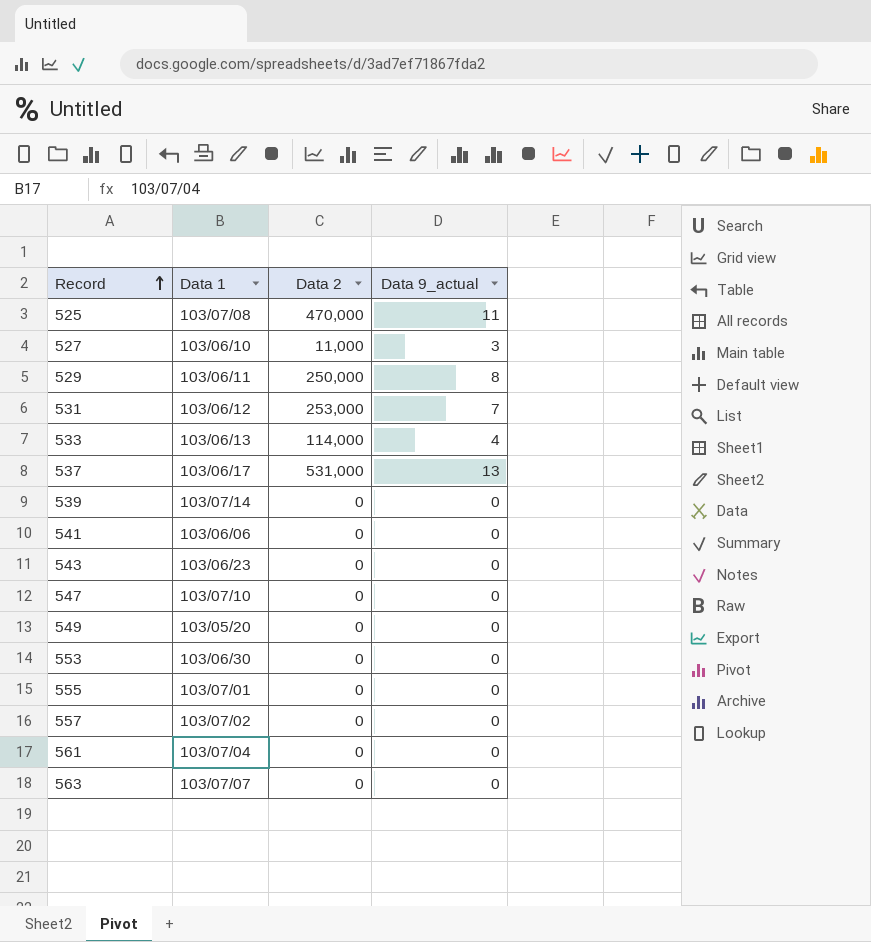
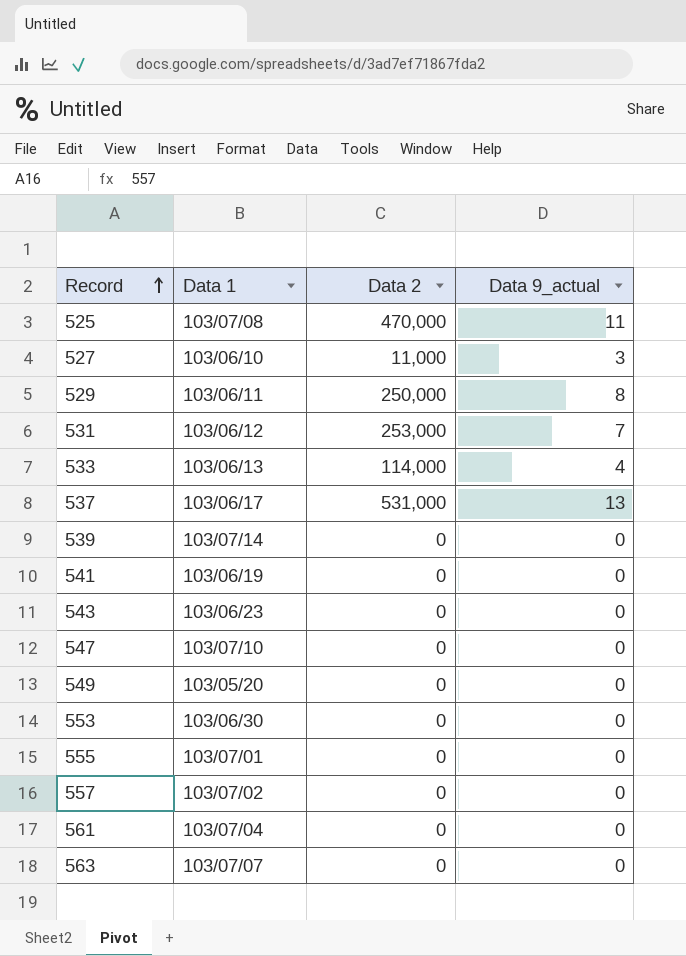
541 | Data 1: 103/06/06 -> 103/06/19

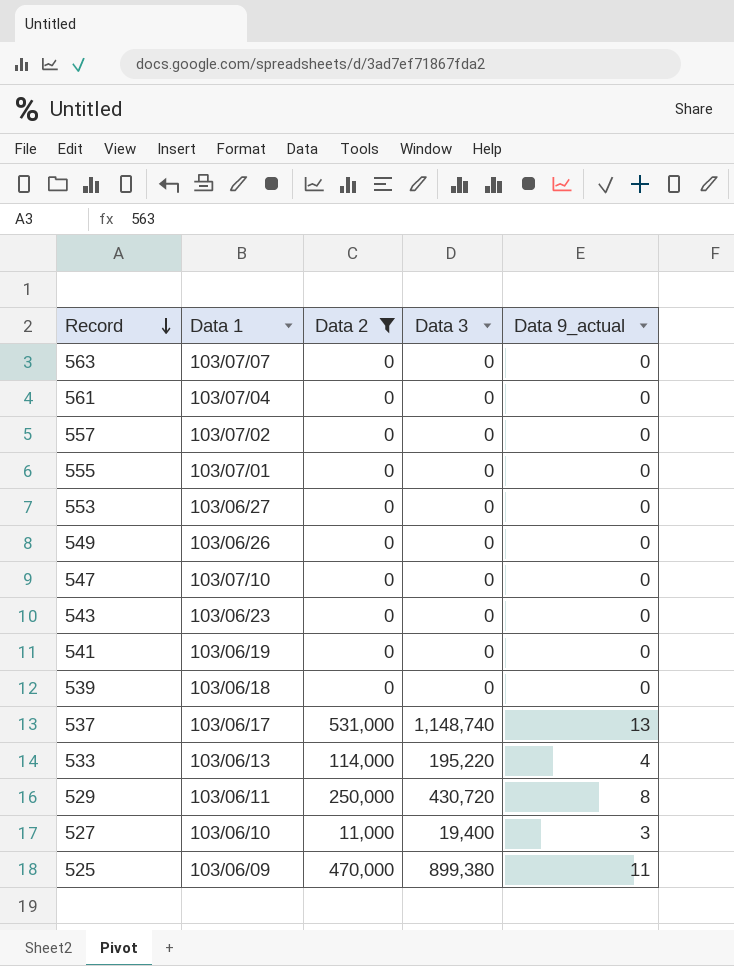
filter: none -> Data 2 != 253,000
row order: Record ascending -> Record descending
column Data 3 | position: none -> 4
553 | Data 1: 103/06/30 -> 103/06/27
549 | Data 1: 103/05/20 -> 103/06/26
539 | Data 1: 103/07/14 -> 103/06/18
525 | Data 1: 103/07/08 -> 103/06/09

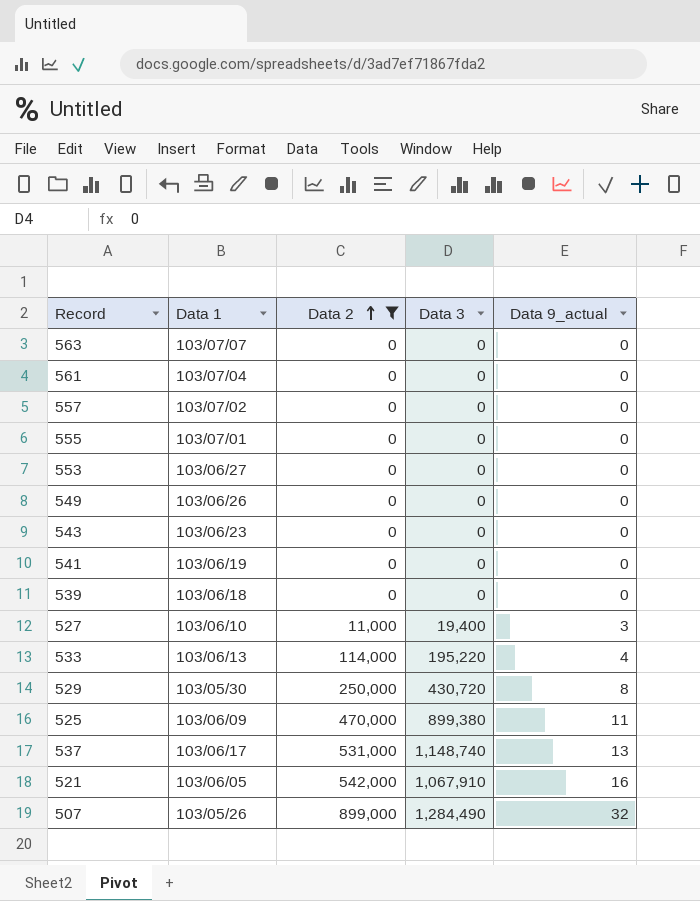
row order: Record descending -> Data 2 ascending
row 547: 103/07/10 | 0 | 0 | 0 -> none
529 | Data 1: 103/06/11 -> 103/05/30
row 521: none -> 103/06/05 | 542,000 | 1,067,910 | 16
row 507: none -> 103/05/26 | 899,000 | 1,284,490 | 32

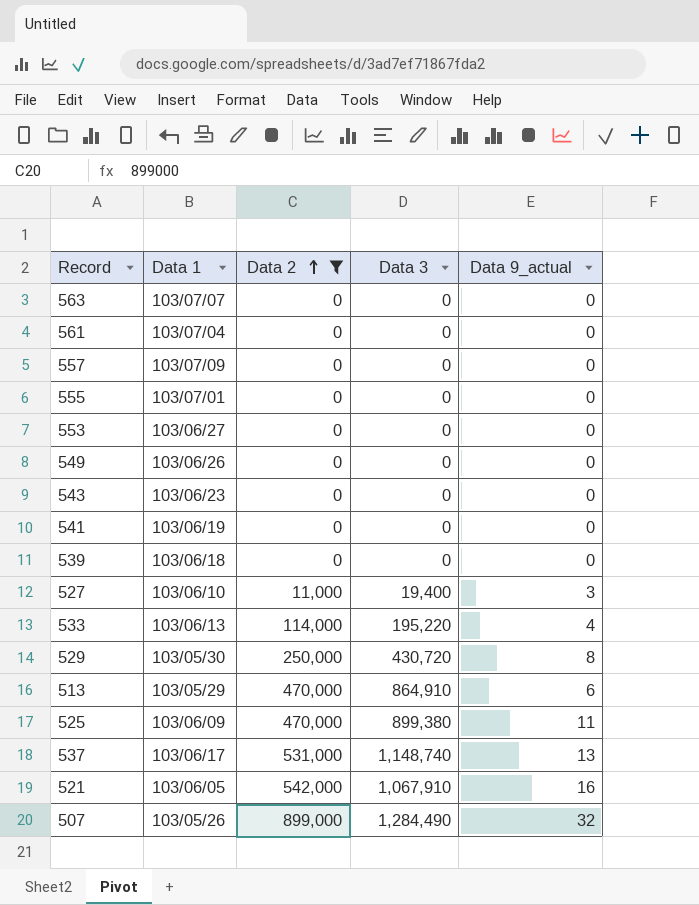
557 | Data 1: 103/07/02 -> 103/07/09
row 513: none -> 103/05/29 | 470,000 | 864,910 | 6

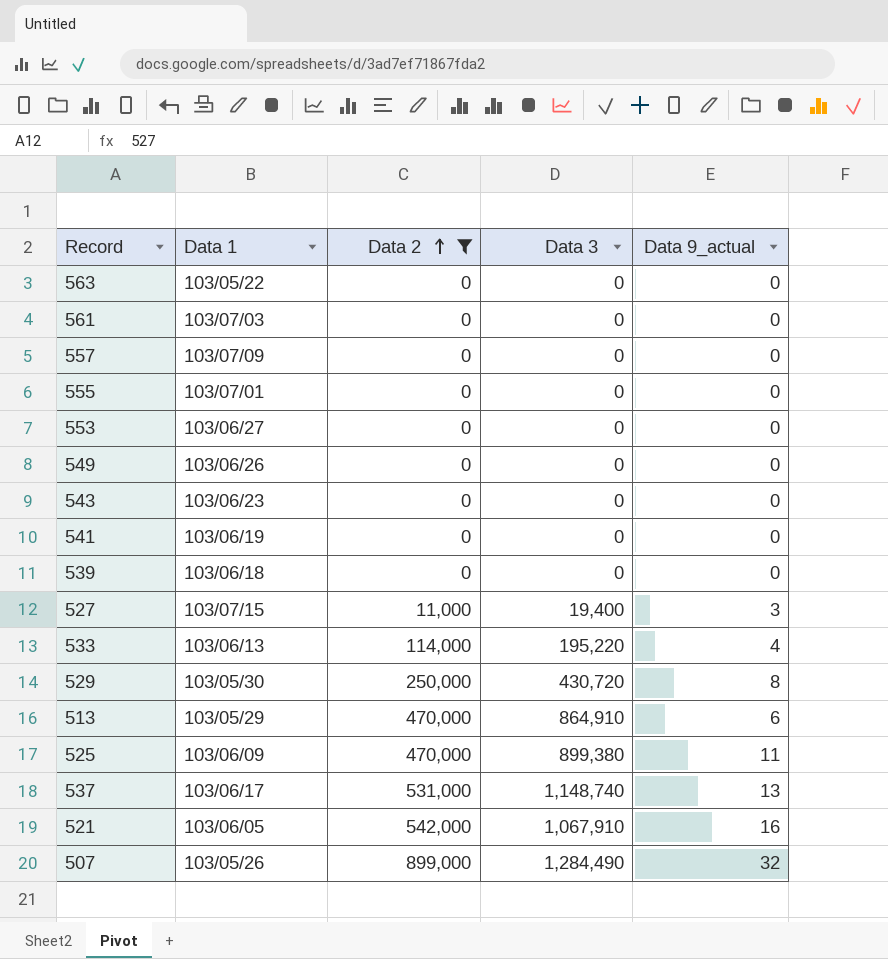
563 | Data 1: 103/07/07 -> 103/05/22
561 | Data 1: 103/07/04 -> 103/07/03
527 | Data 1: 103/06/10 -> 103/07/15

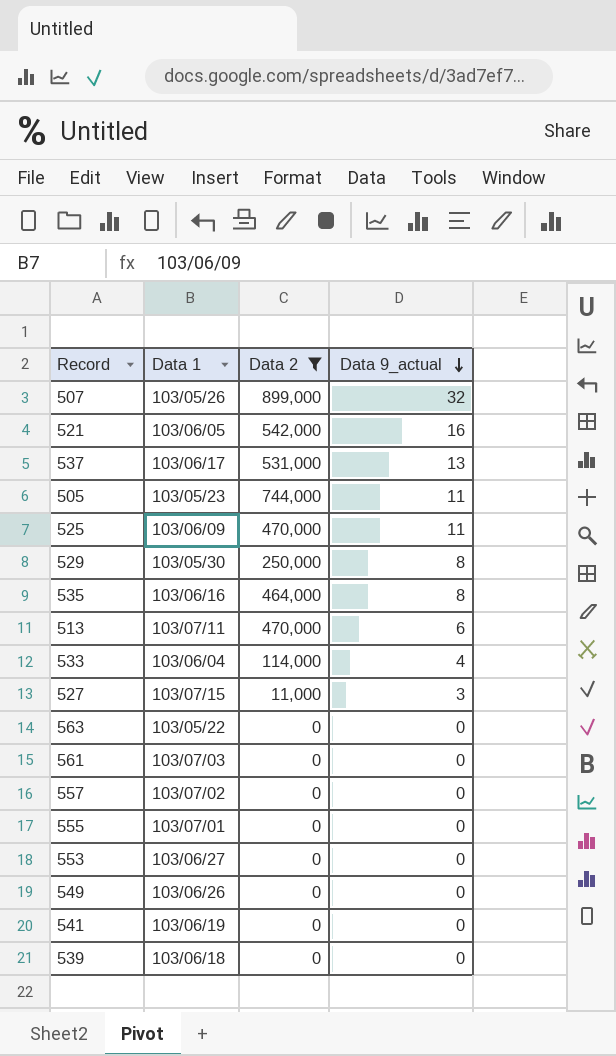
row order: Data 2 ascending -> Data 9_actual descending
column Data 3 | position: 4 -> none
row 543: 103/06/23 | 0 | 0 | 0 -> none
row 505: none -> 103/05/23 | 744,000 | 11
row 535: none -> 103/06/16 | 464,000 | 8
513 | Data 1: 103/05/29 -> 103/07/11
533 | Data 1: 103/06/13 -> 103/06/04
557 | Data 1: 103/07/09 -> 103/07/02

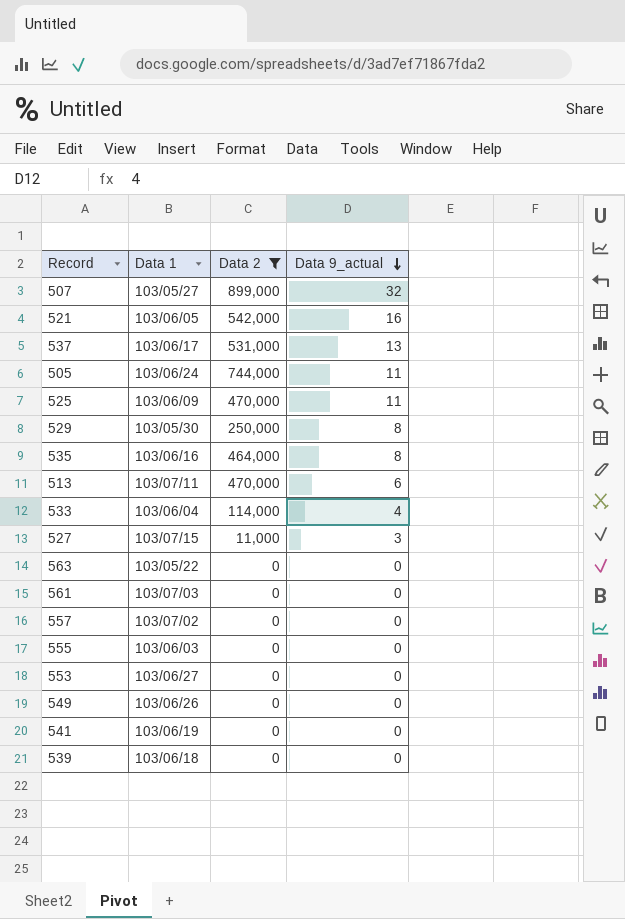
507 | Data 1: 103/05/26 -> 103/05/27
505 | Data 1: 103/05/23 -> 103/06/24
555 | Data 1: 103/07/01 -> 103/06/03

